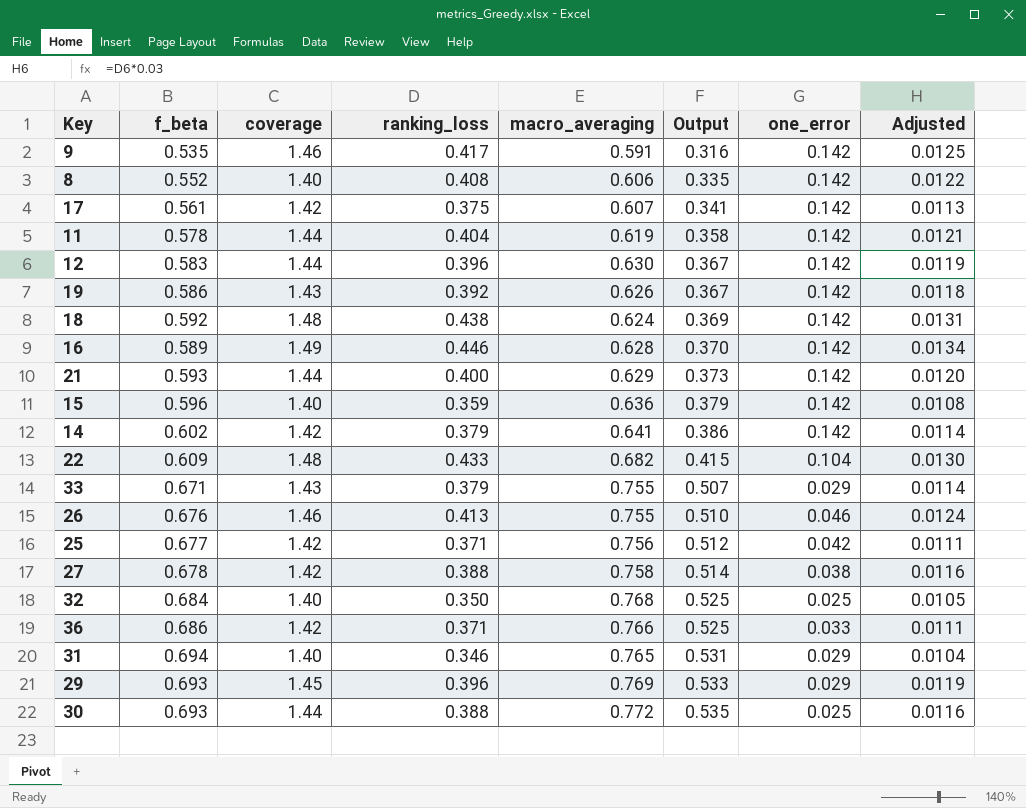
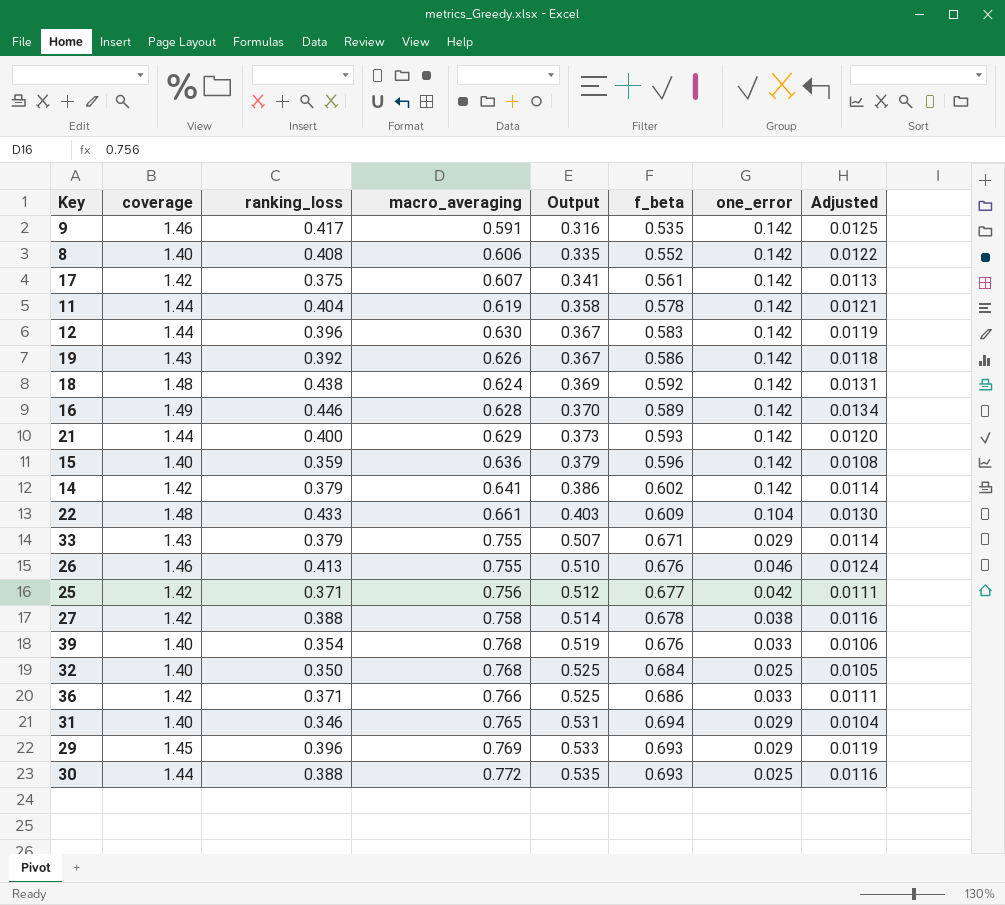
column f_beta | position: 2 -> 6
22 | macro_averaging: 0.682 -> 0.661
22 | Output: 0.415 -> 0.403
row 39: none -> 1.40 | 0.354 | 0.768 | 0.519 | 0.676 | 0.033 | 0.0106

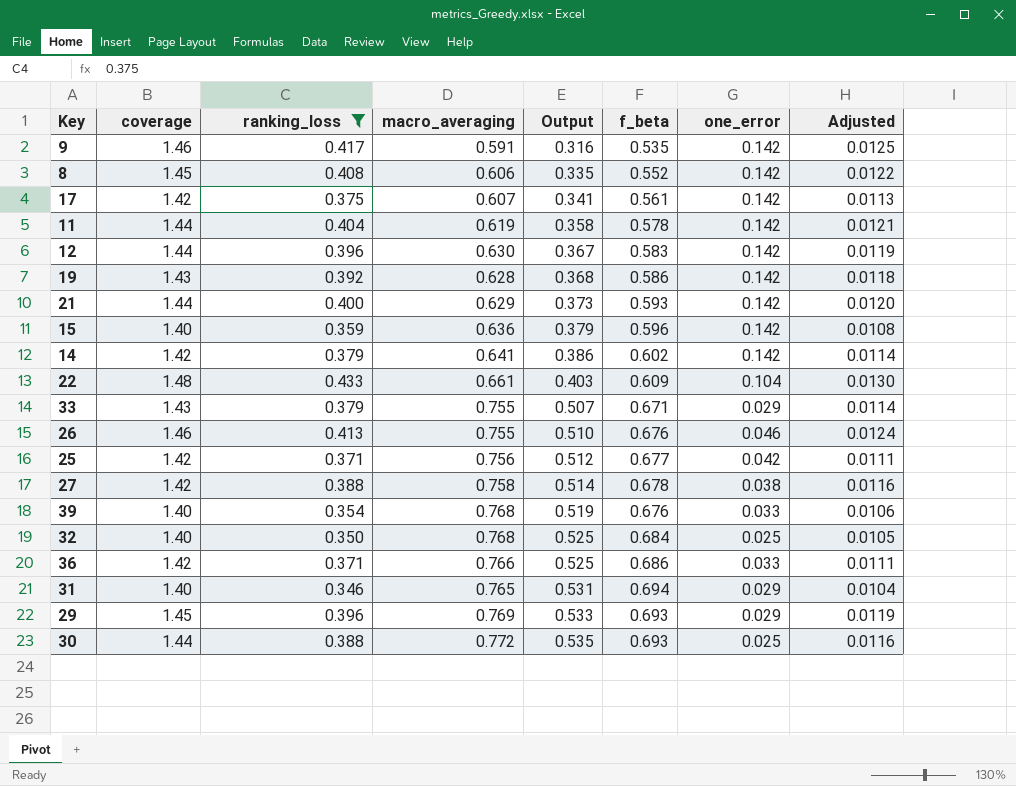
filter: none -> ranking_loss <= 0.433
8 | coverage: 1.40 -> 1.45
19 | macro_averaging: 0.626 -> 0.628
19 | Output: 0.367 -> 0.368

